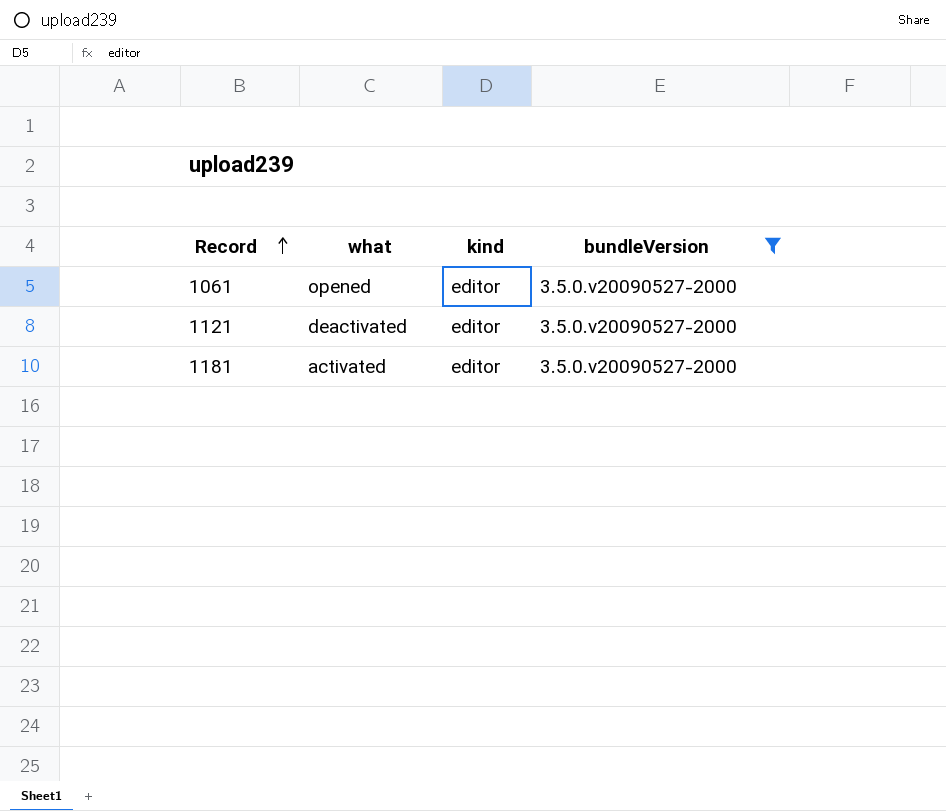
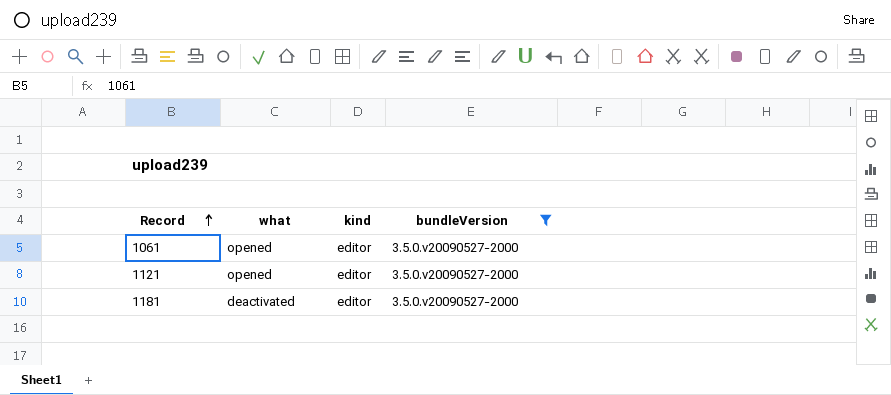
1121 | what: deactivated -> opened
1181 | what: activated -> deactivated

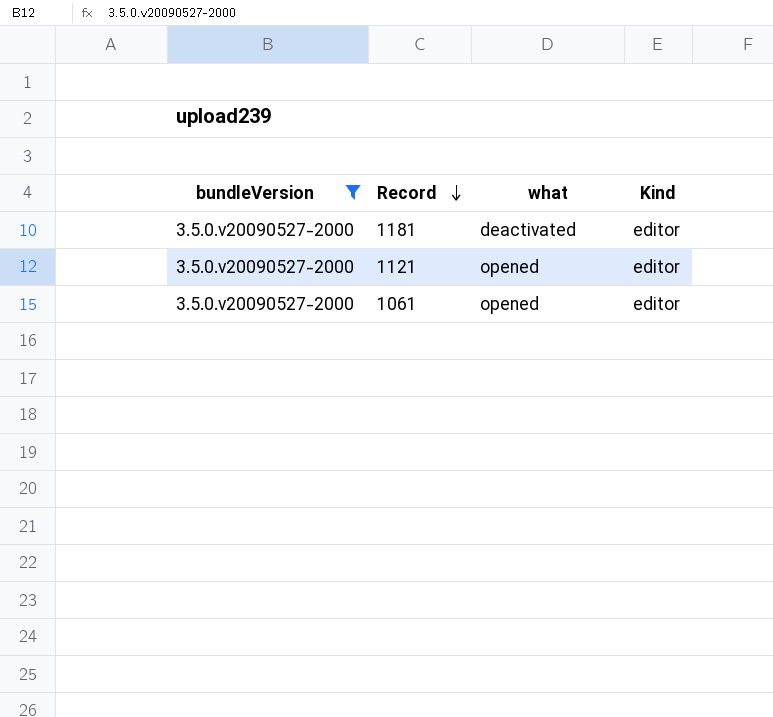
row order: Record ascending -> Record descending
column bundleVersion | position: 4 -> 1
column name: kind -> Kind

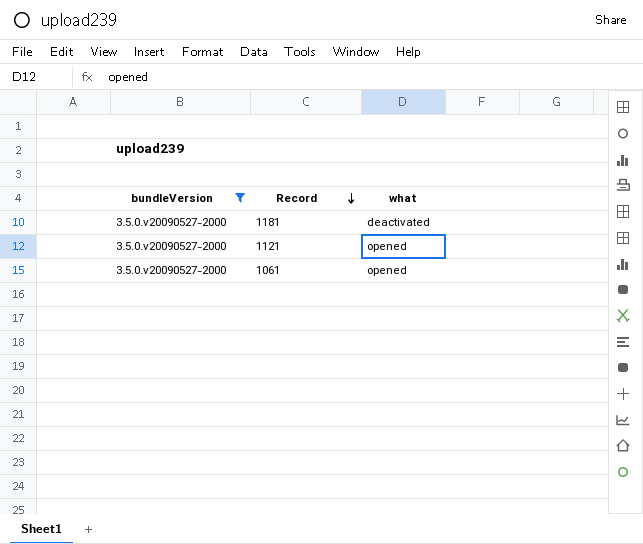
column Kind | position: 4 -> none

